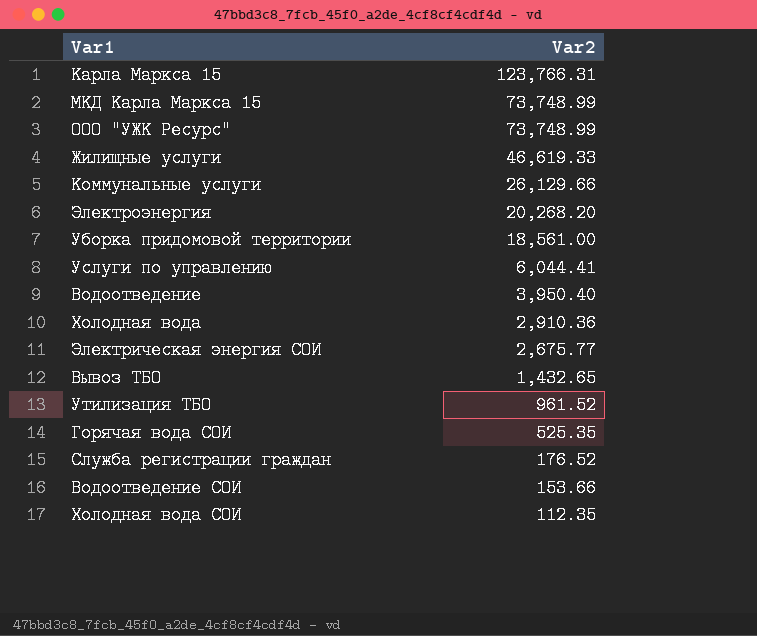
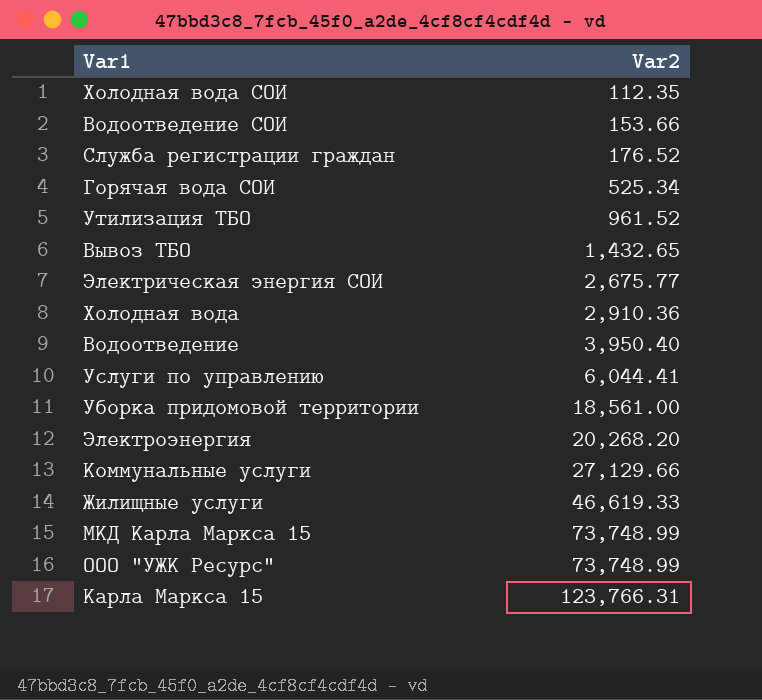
row order: Var2 descending -> Var2 ascending
Горячая вода СОИ | Var2: 525.35 -> 525.34
Коммунальные услуги | Var2: 26,129.66 -> 27,129.66

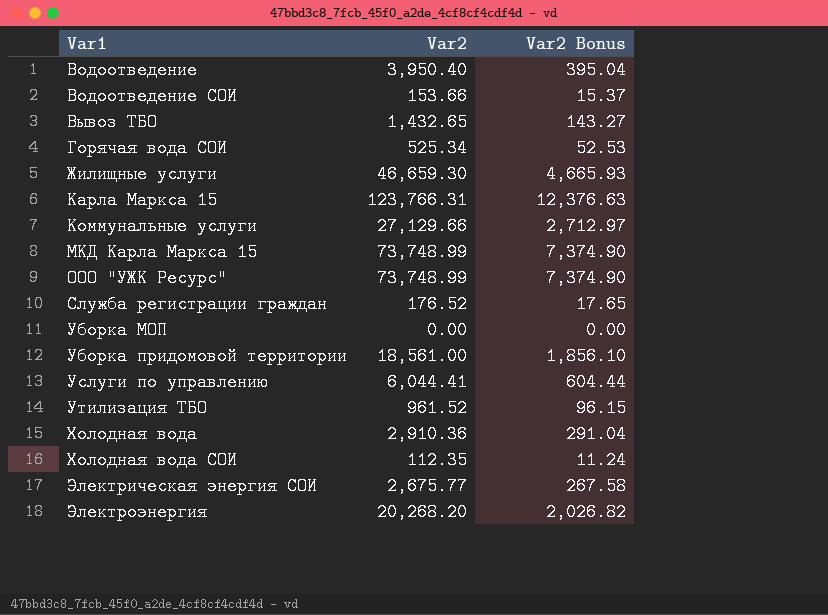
row order: Var2 ascending -> Var1 ascending
column Var2 Bonus | formula: none -> [Var2] * 0.1
Жилищные услуги | Var2: 46,619.33 -> 46,659.30
row Уборка МОП: none -> 0.00 | 0.00

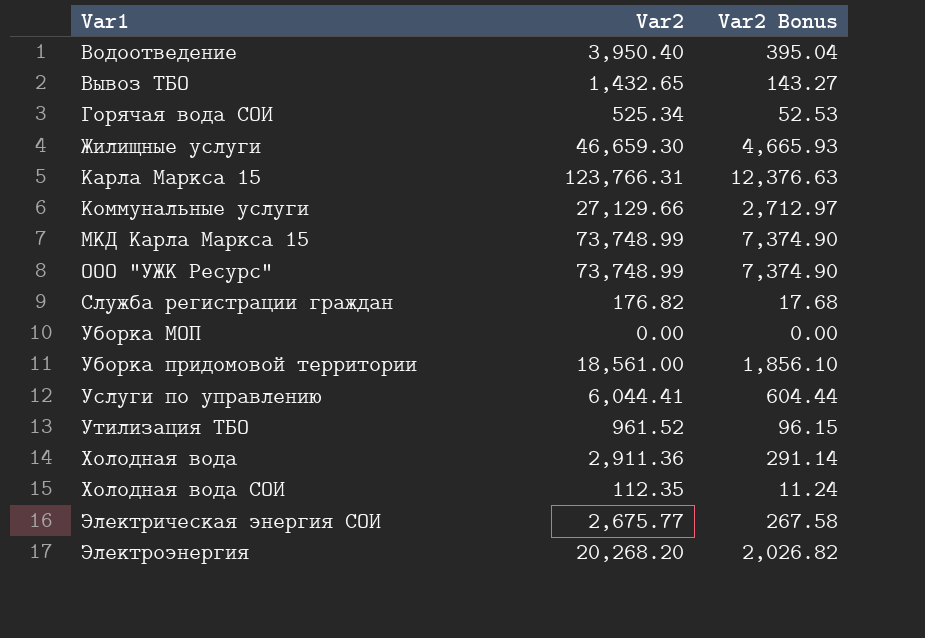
row Водоотведение СОИ: 153.66 | 15.37 -> none
Служба регистрации граждан | Var2: 176.52 -> 176.82
Служба регистрации граждан | Var2 Bonus: 17.65 -> 17.68
Холодная вода | Var2: 2,910.36 -> 2,911.36
Холодная вода | Var2 Bonus: 291.04 -> 291.14

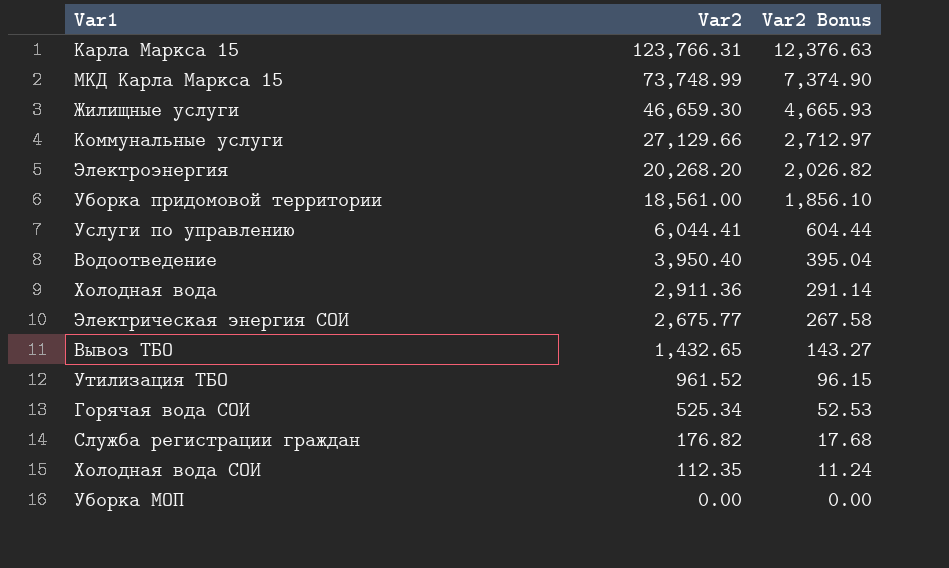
row order: Var1 ascending -> Var2 descending
row ООО "УЖК Ресурс": 73,748.99 | 7,374.90 -> none

